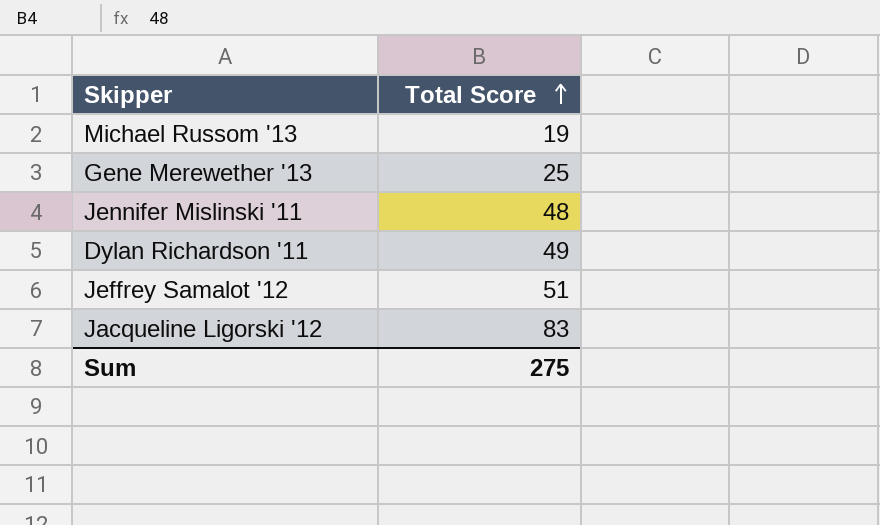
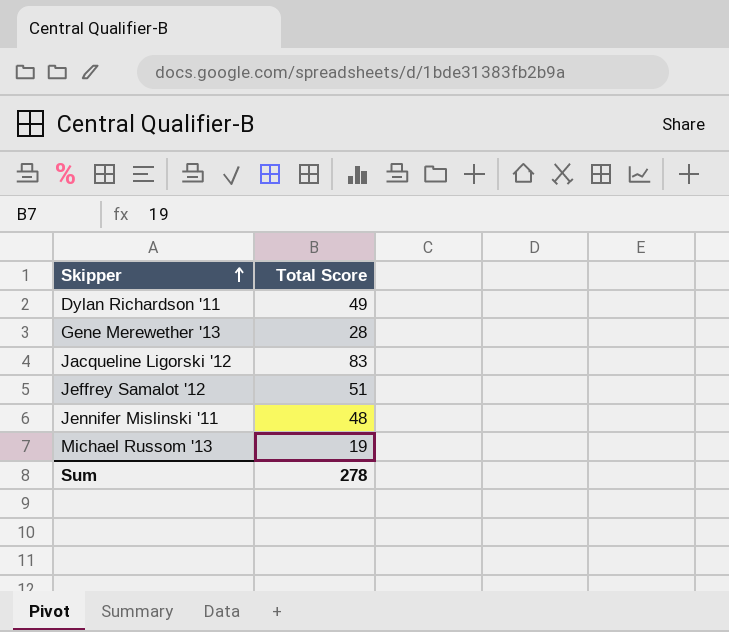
row order: Total Score ascending -> Skipper ascending
Gene Merewether '13 | Total Score: 25 -> 28
Sum | Total Score: 275 -> 278

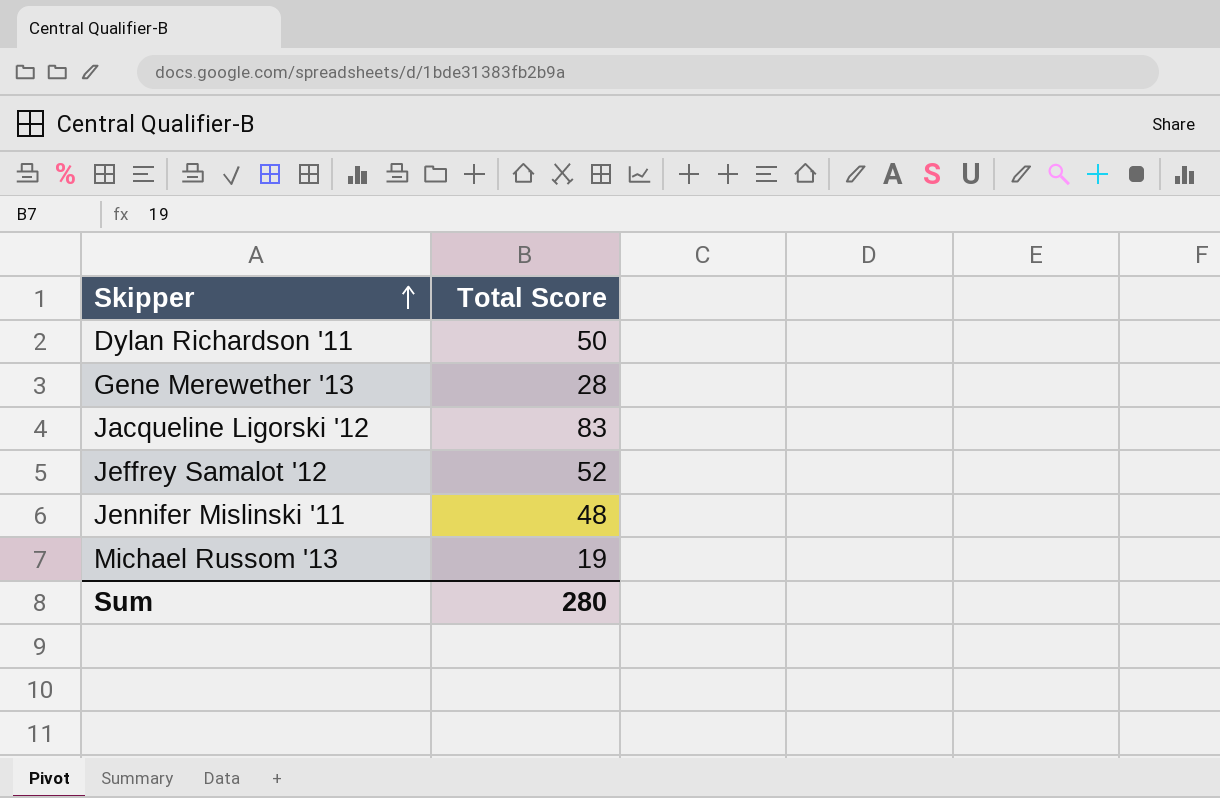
Dylan Richardson '11 | Total Score: 49 -> 50
Jeffrey Samalot '12 | Total Score: 51 -> 52
Sum | Total Score: 278 -> 280

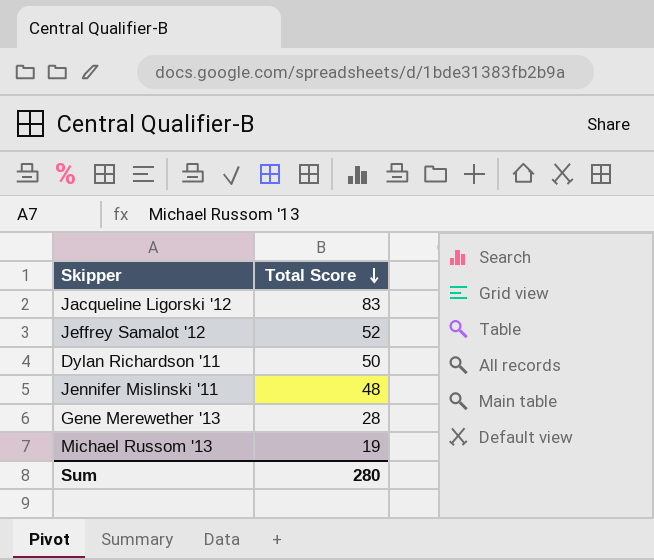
row order: Skipper ascending -> Total Score descending

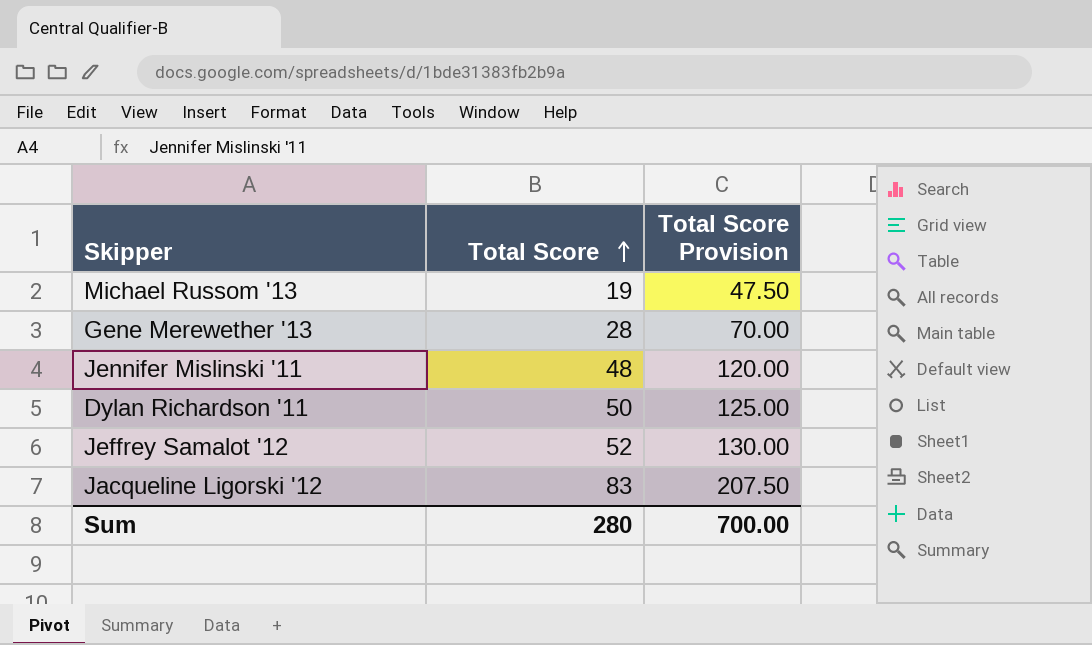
row order: Total Score descending -> Total Score ascending
column Total Score Provision | formula: none -> [Total Score] * 2.5

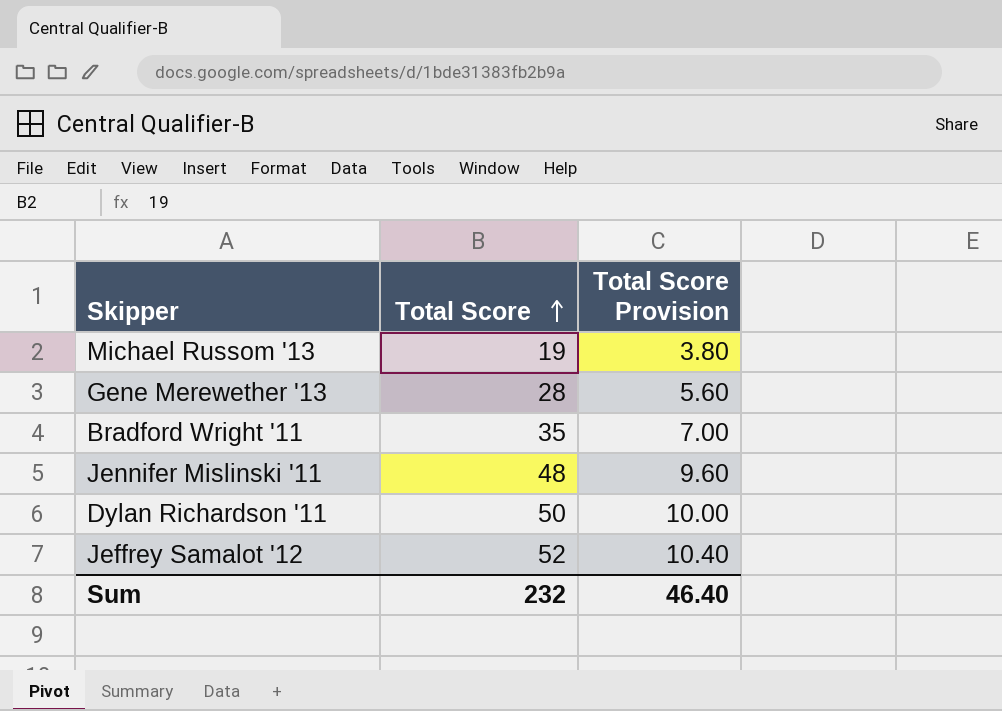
column Total Score Provision | formula: [Total Score] * 2.5 -> [Total Score] * 0.2
row Jacqueline Ligorski '12: 83 | 207.50 -> none
row Bradford Wright '11: none -> 35 | 7.00
Sum | Total Score: 280 -> 232
Sum | Total Score Provision: 700.00 -> 46.40

